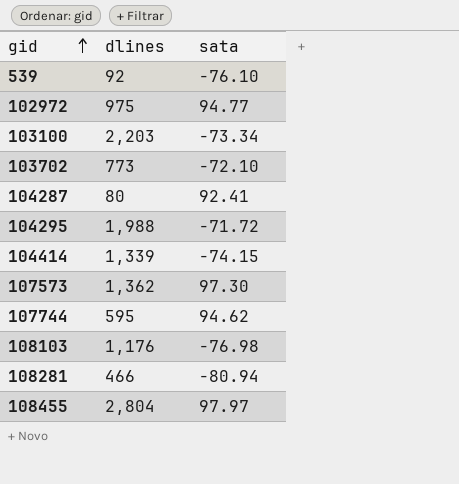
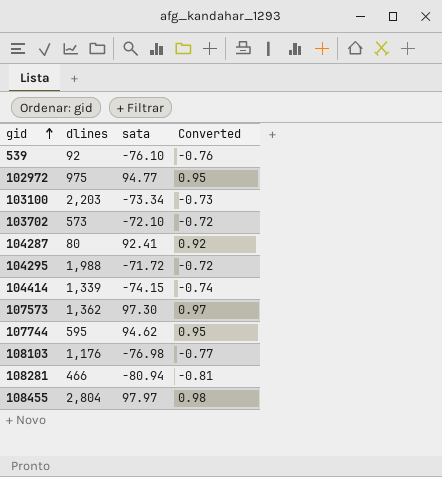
column Converted | formula: none -> [sata] * 0.01
103702 | dlines: 773 -> 573

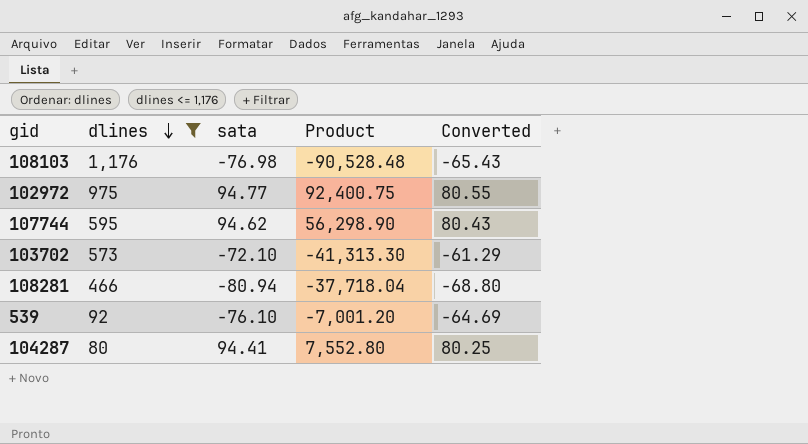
filter: none -> dlines <= 1,176
row order: gid ascending -> dlines descending
column Product | formula: none -> [dlines] * [sata]
column Converted | formula: [sata] * 0.01 -> [sata] * 0.85
104287 | sata: 92.41 -> 94.41

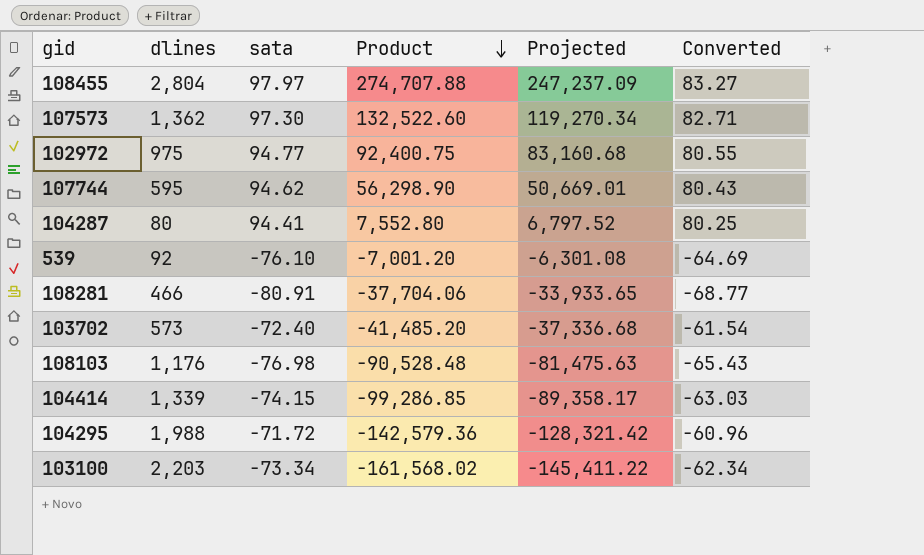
filter: dlines <= 1,176 -> none
row order: dlines descending -> Product descending
column Projected | formula: none -> [Product] * 0.9
108281 | sata: -80.94 -> -80.91
108281 | Product: -37,718.04 -> -37,704.06
108281 | Converted: -68.80 -> -68.77
103702 | sata: -72.10 -> -72.40
103702 | Product: -41,313.30 -> -41,485.20
103702 | Converted: -61.29 -> -61.54

